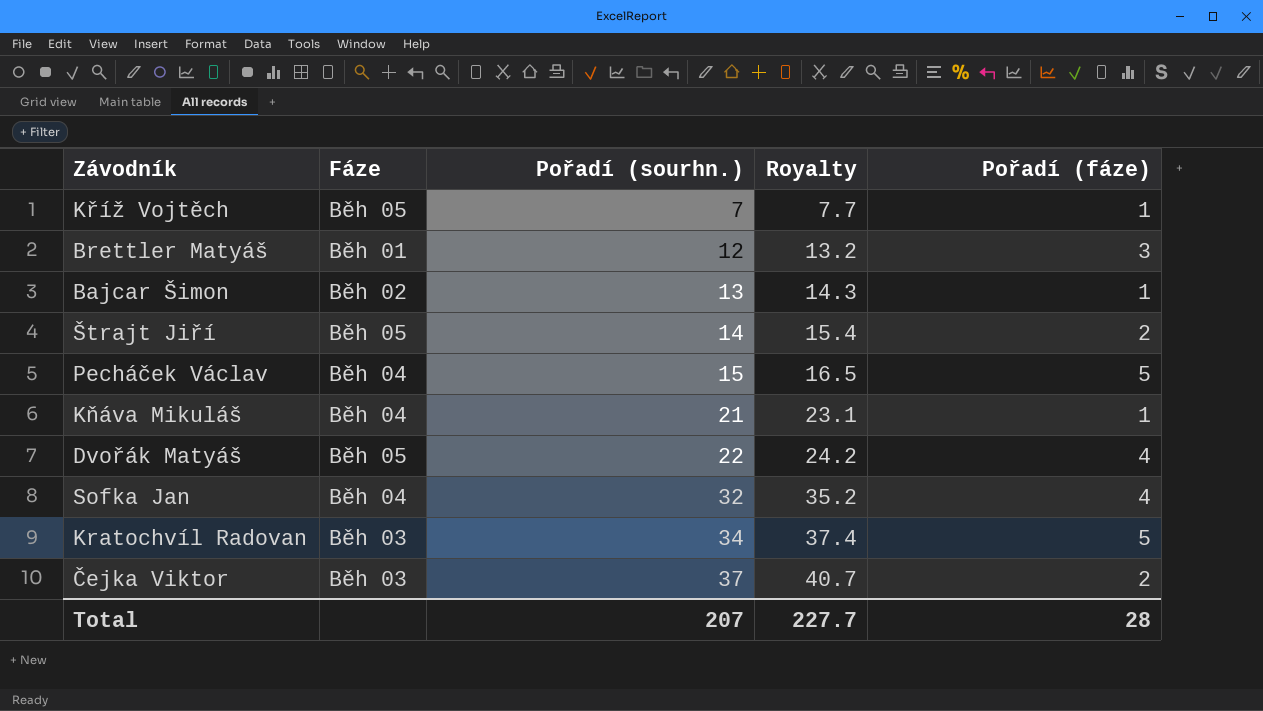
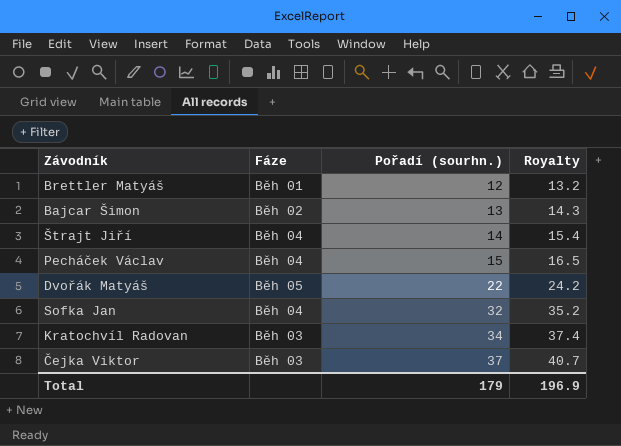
column Pořadí (fáze) | position: 5 -> none
row Kříž Vojtěch: Běh 05 | 7 | 7.7 | 1 -> none
row Kňáva Mikuláš: Běh 04 | 21 | 23.1 | 1 -> none
Štrajt Jiří | Fáze: Běh 05 -> Běh 04
Total | Pořadí (sourhn.): 207 -> 179
Total | Royalty: 227.7 -> 196.9

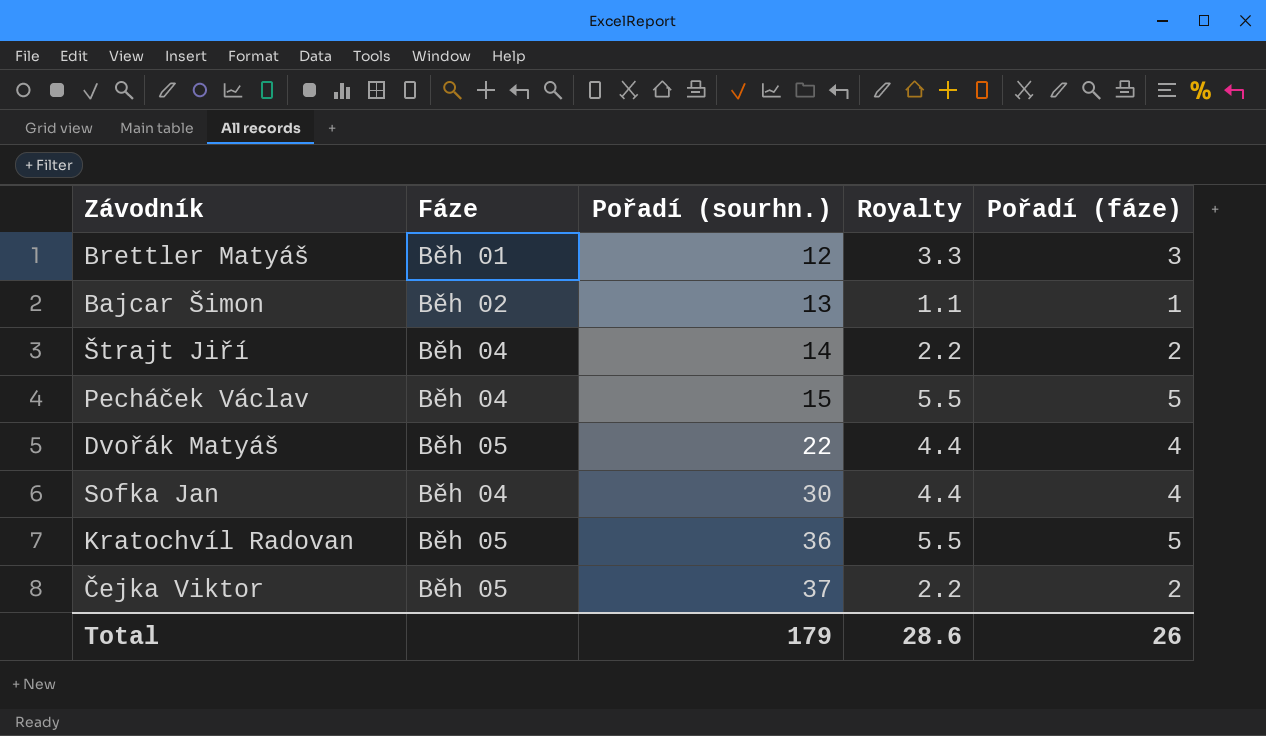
column Royalty | formula: [Pořadí (sourhn.)] * 1.1 -> [Pořadí (fáze)] * 1.1
column Pořadí (fáze) | position: none -> 5
Sofka Jan | Pořadí (sourhn.): 32 -> 30
Kratochvíl Radovan | Fáze: Běh 03 -> Běh 05
Kratochvíl Radovan | Pořadí (sourhn.): 34 -> 36
Čejka Viktor | Fáze: Běh 03 -> Běh 05
Total | Royalty: 196.9 -> 28.6

